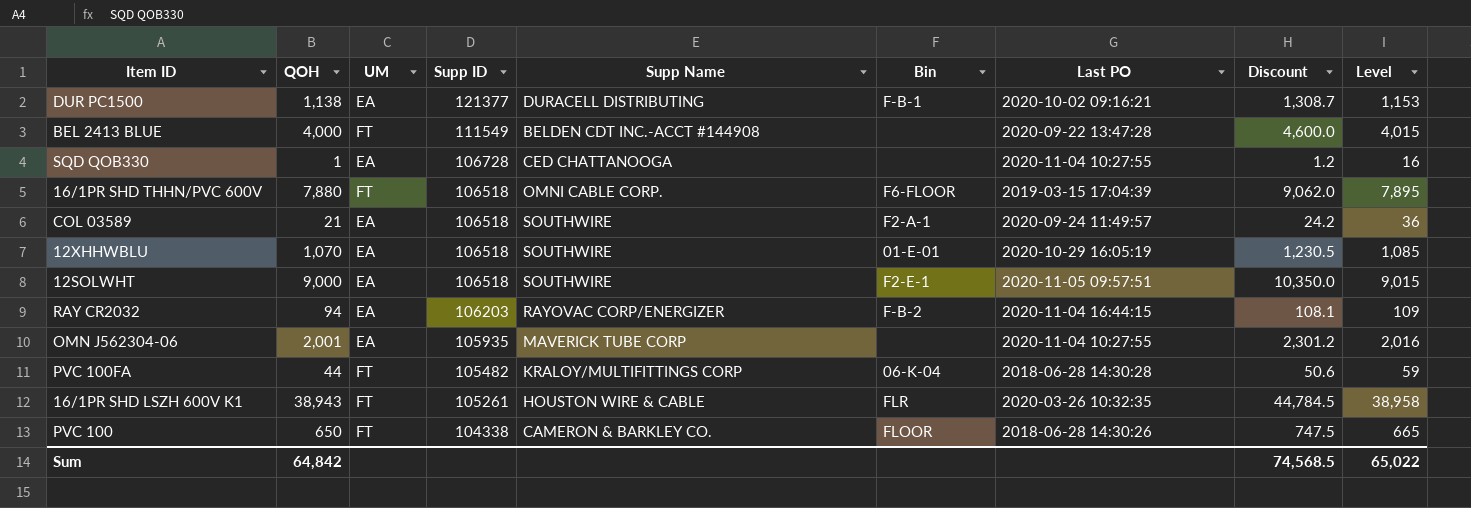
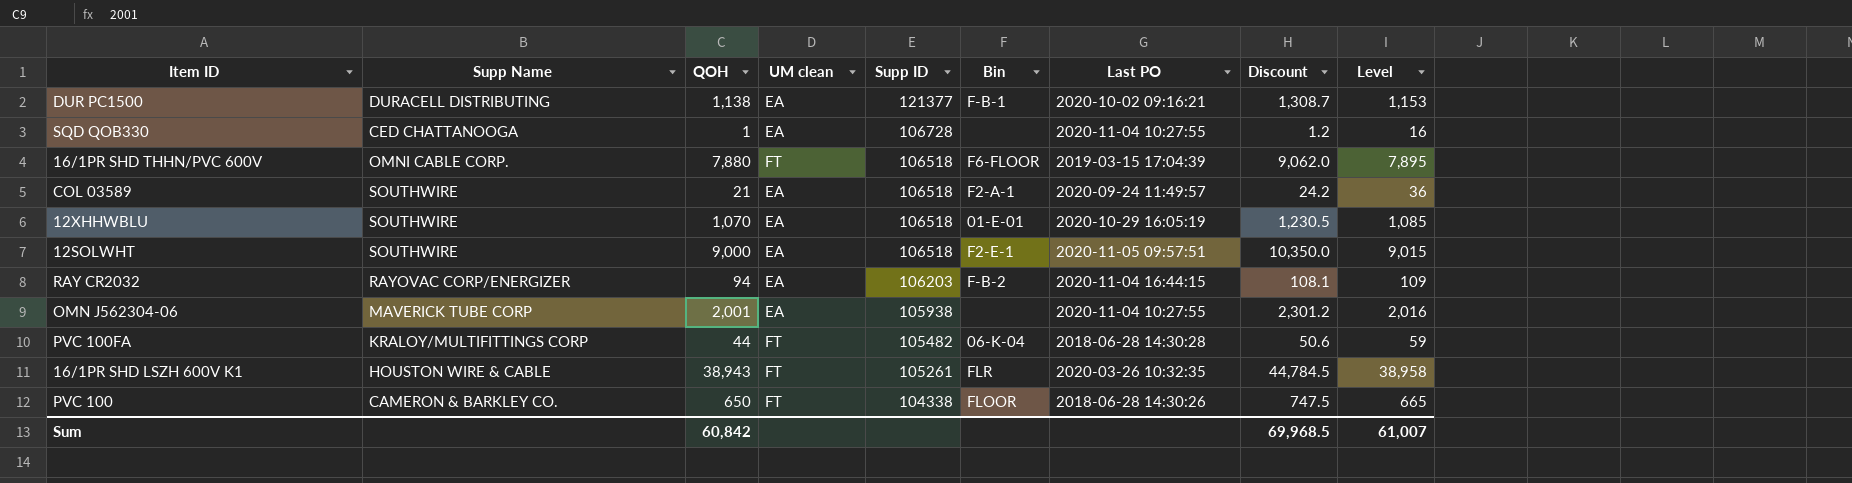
column Supp Name | position: 5 -> 2
column name: UM -> UM clean
row BEL 2413 BLUE: 4,000 | FT | 111549 | BELDEN CDT INC.-ACCT #144908 | none | 2020-09-22 13:47:28 | 4,600.0 | 4,015 -> none
OMN J562304-06 | Supp ID: 105935 -> 105938
Sum | QOH: 64,842 -> 60,842
Sum | Discount: 74,568.5 -> 69,968.5
Sum | Level: 65,022 -> 61,007

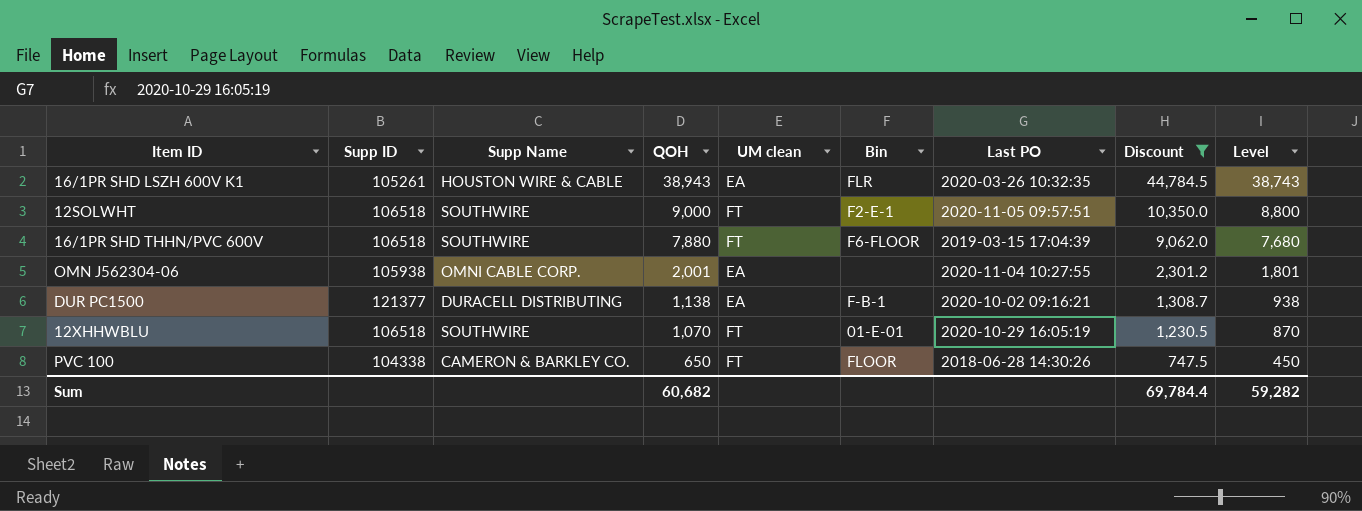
filter: none -> Discount >= 747.5
row order: Supp ID descending -> QOH descending
column Supp ID | position: 5 -> 2
column Level | formula: [QOH] + 15 -> [QOH] - 200
16/1PR SHD LSZH 600V K1 | UM clean: FT -> EA
12SOLWHT | UM clean: EA -> FT
16/1PR SHD THHN/PVC 600V | Supp Name: OMNI CABLE CORP. -> SOUTHWIRE
OMN J562304-06 | Supp Name: MAVERICK TUBE CORP -> OMNI CABLE CORP.
12XHHWBLU | UM clean: EA -> FT
Sum | QOH: 60,842 -> 60,682
Sum | Discount: 69,968.5 -> 69,784.4
Sum | Level: 61,007 -> 59,282

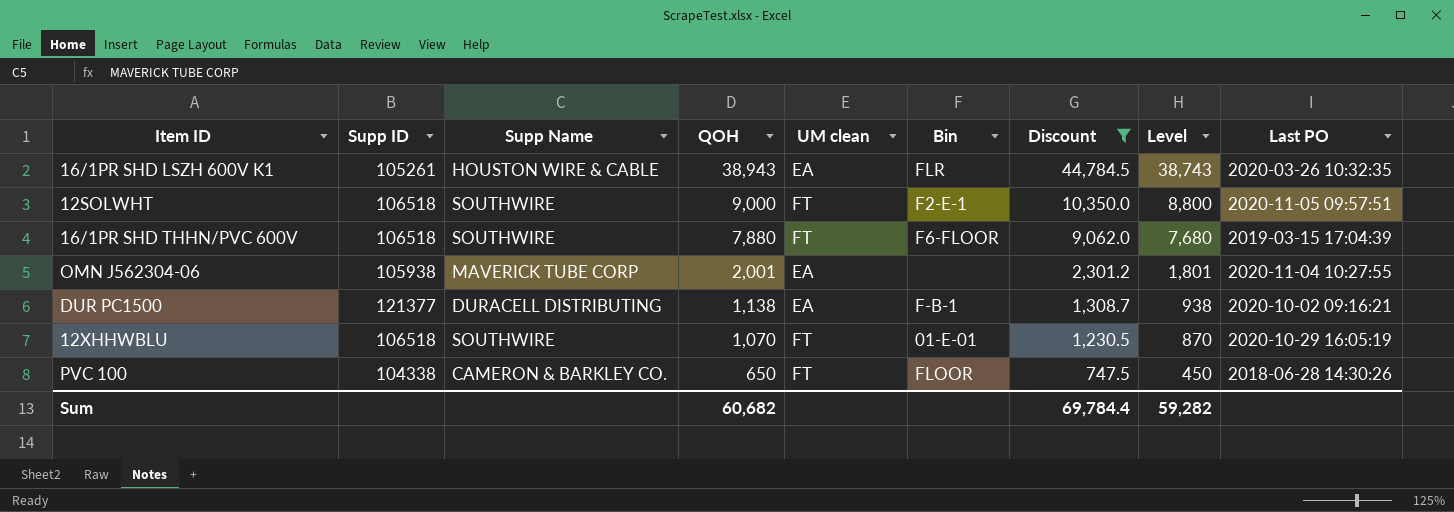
column Last PO | position: 7 -> 9
OMN J562304-06 | Supp Name: OMNI CABLE CORP. -> MAVERICK TUBE CORP

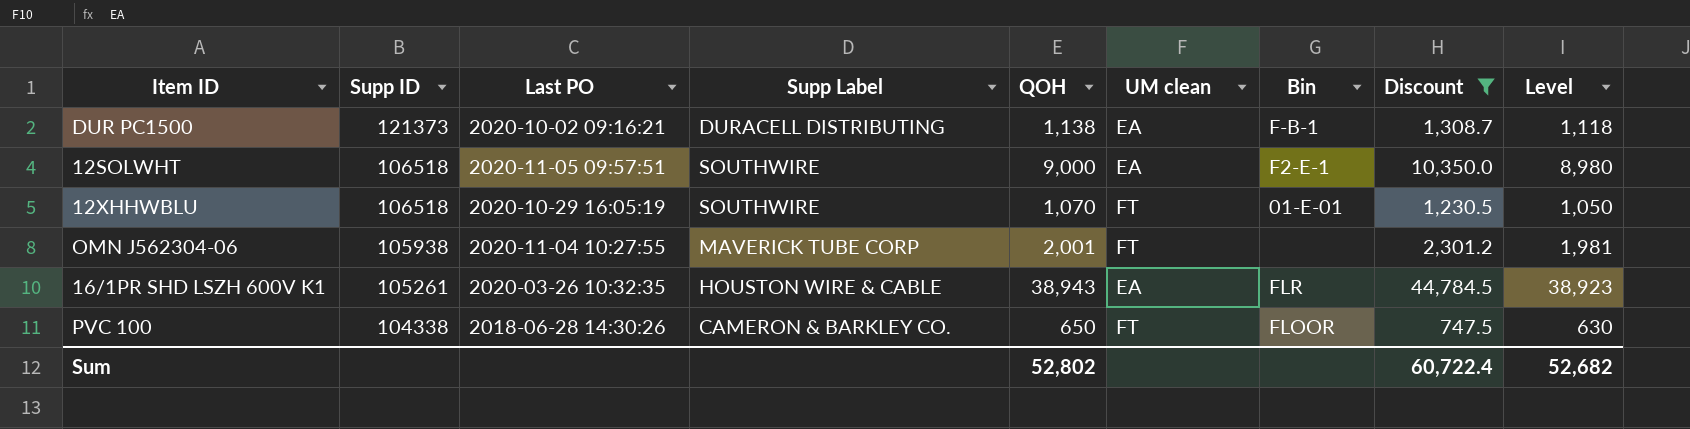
row order: QOH descending -> Supp ID descending
column Last PO | position: 9 -> 3
column name: Supp Name -> Supp Label
column Level | formula: [QOH] - 200 -> [QOH] - 20
row 16/1PR SHD THHN/PVC 600V: 106518 | SOUTHWIRE | 7,880 | FT | F6-FLOOR | 9,062.0 | 7,680 | 2019-03-15 17:04:39 -> none
DUR PC1500 | Supp ID: 121377 -> 121373
12SOLWHT | UM clean: FT -> EA
OMN J562304-06 | UM clean: EA -> FT
Sum | QOH: 60,682 -> 52,802
Sum | Discount: 69,784.4 -> 60,722.4
Sum | Level: 59,282 -> 52,682

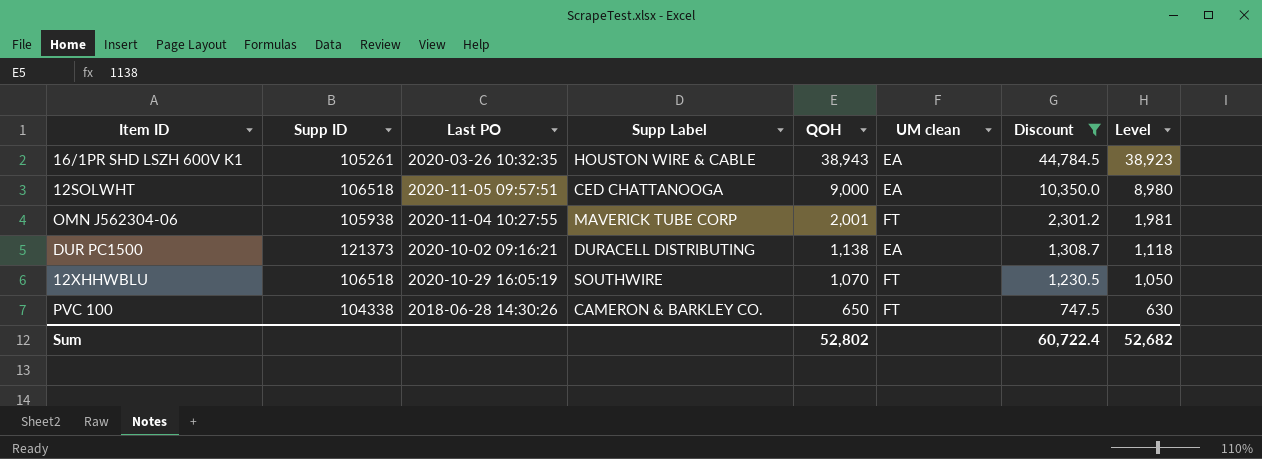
row order: Supp ID descending -> QOH descending
column Bin | position: 7 -> none
12SOLWHT | Supp Label: SOUTHWIRE -> CED CHATTANOOGA

